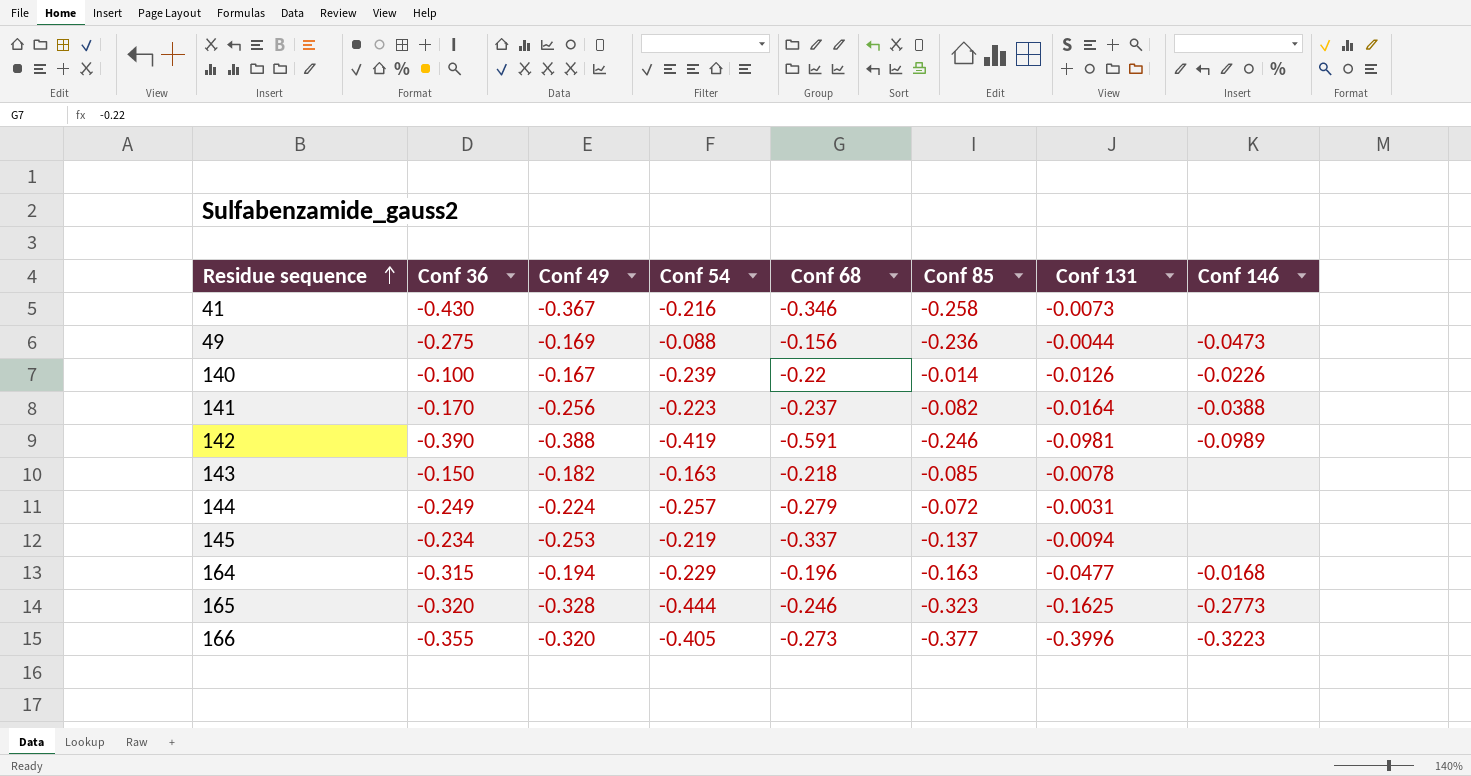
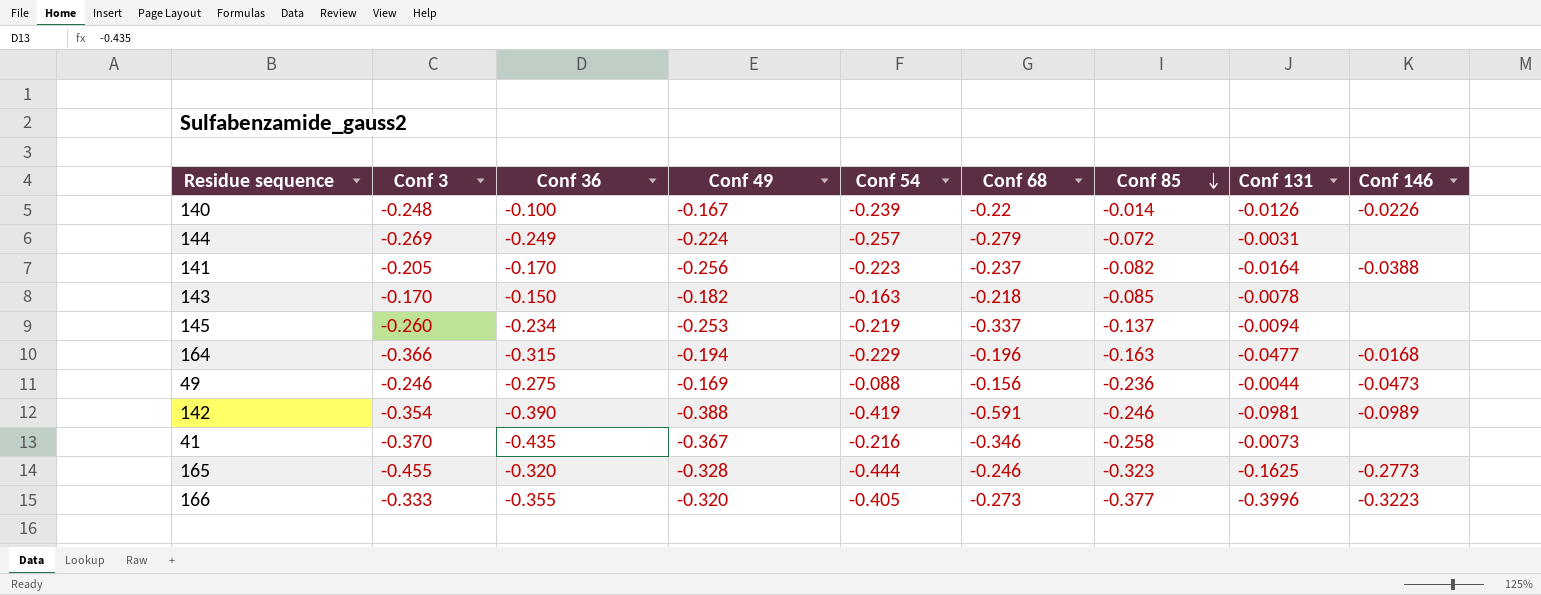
row order: Residue sequence ascending -> Conf 85 descending
column Conf 3 | position: none -> 2
41 | Conf 36: -0.430 -> -0.435

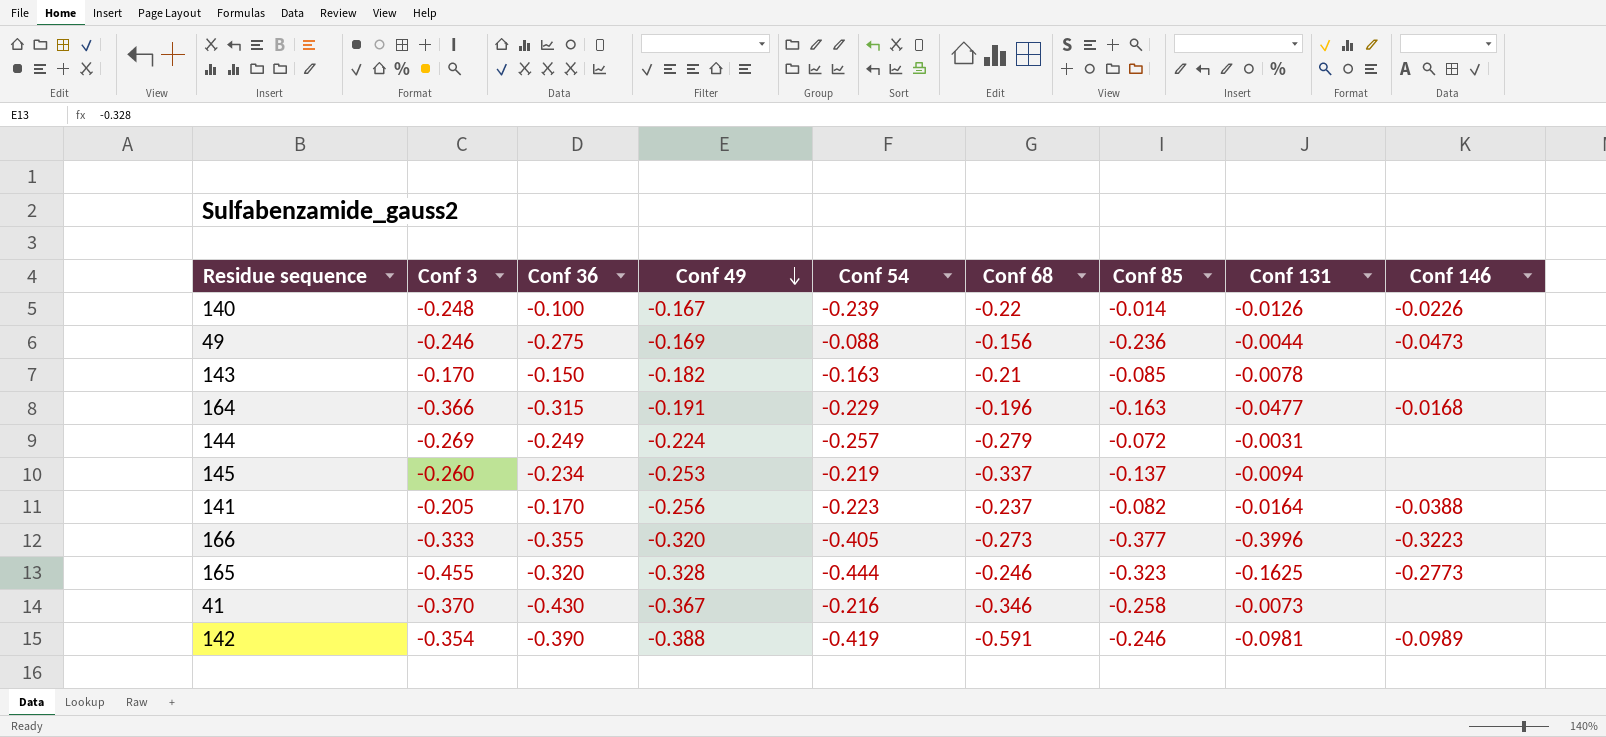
row order: Conf 85 descending -> Conf 49 descending
143 | Conf 68: -0.218 -> -0.21
164 | Conf 49: -0.194 -> -0.191
41 | Conf 36: -0.435 -> -0.430

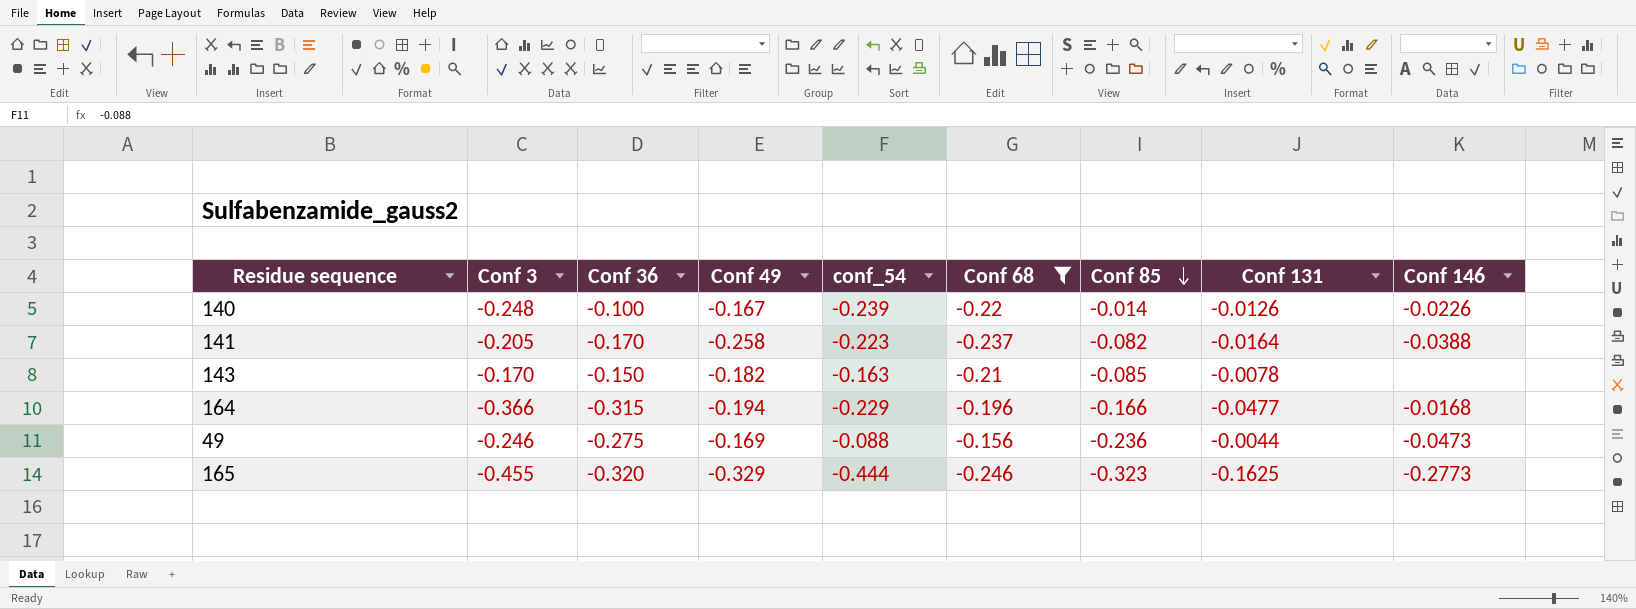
filter: none -> Conf 68 >= -0.246
row order: Conf 49 descending -> Conf 85 descending
column name: Conf 54 -> conf_54
141 | Conf 49: -0.256 -> -0.258
164 | Conf 49: -0.191 -> -0.194
164 | Conf 85: -0.163 -> -0.166
165 | Conf 49: -0.328 -> -0.329

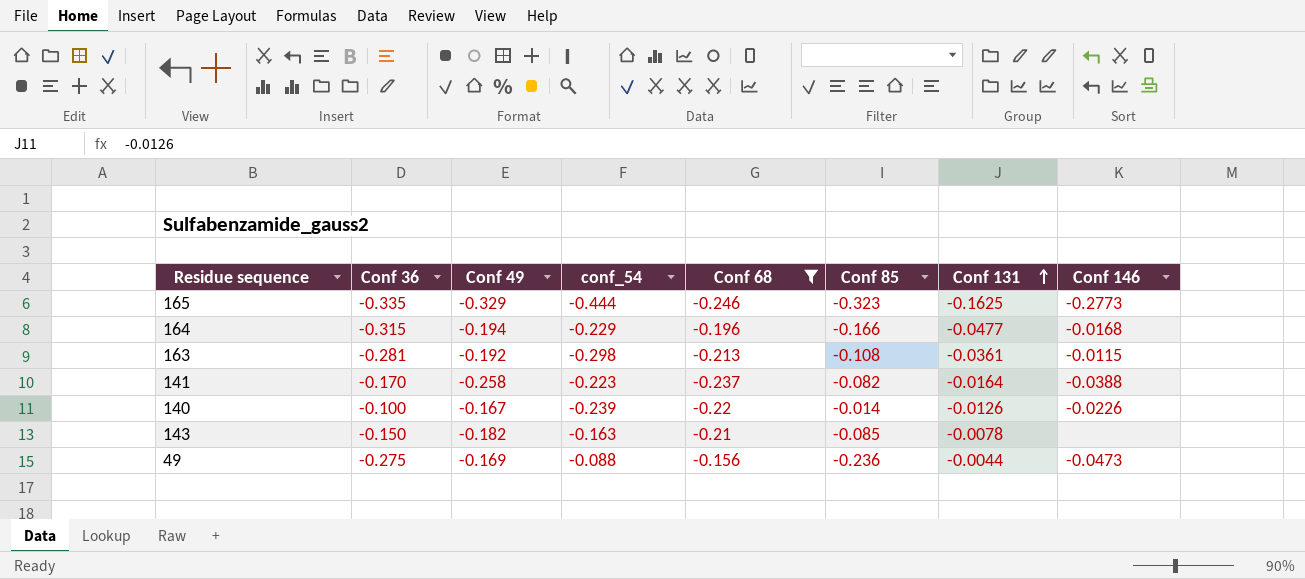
row order: Conf 85 descending -> Conf 131 ascending
column Conf 3 | position: 2 -> none
165 | Conf 36: -0.320 -> -0.335
row 163: none -> -0.281 | -0.192 | -0.298 | -0.213 | -0.108 | -0.0361 | -0.0115

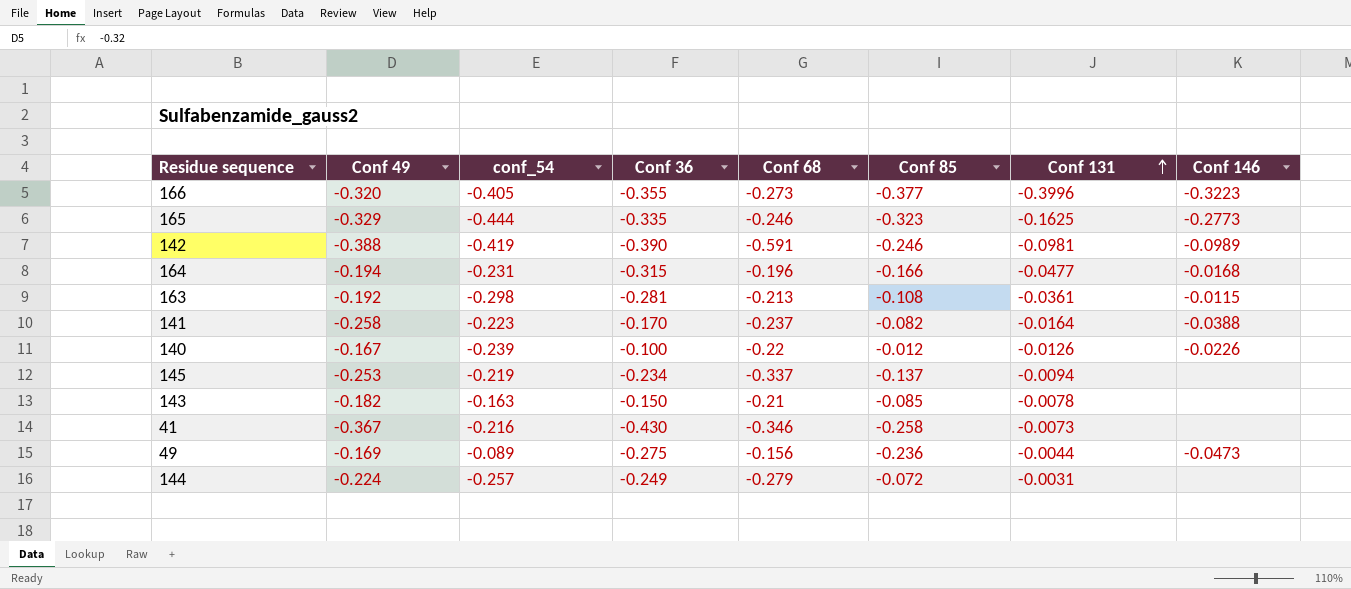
filter: Conf 68 >= -0.246 -> none
column Conf 36 | position: 2 -> 4
164 | conf_54: -0.229 -> -0.231
140 | Conf 85: -0.014 -> -0.012
49 | conf_54: -0.088 -> -0.089

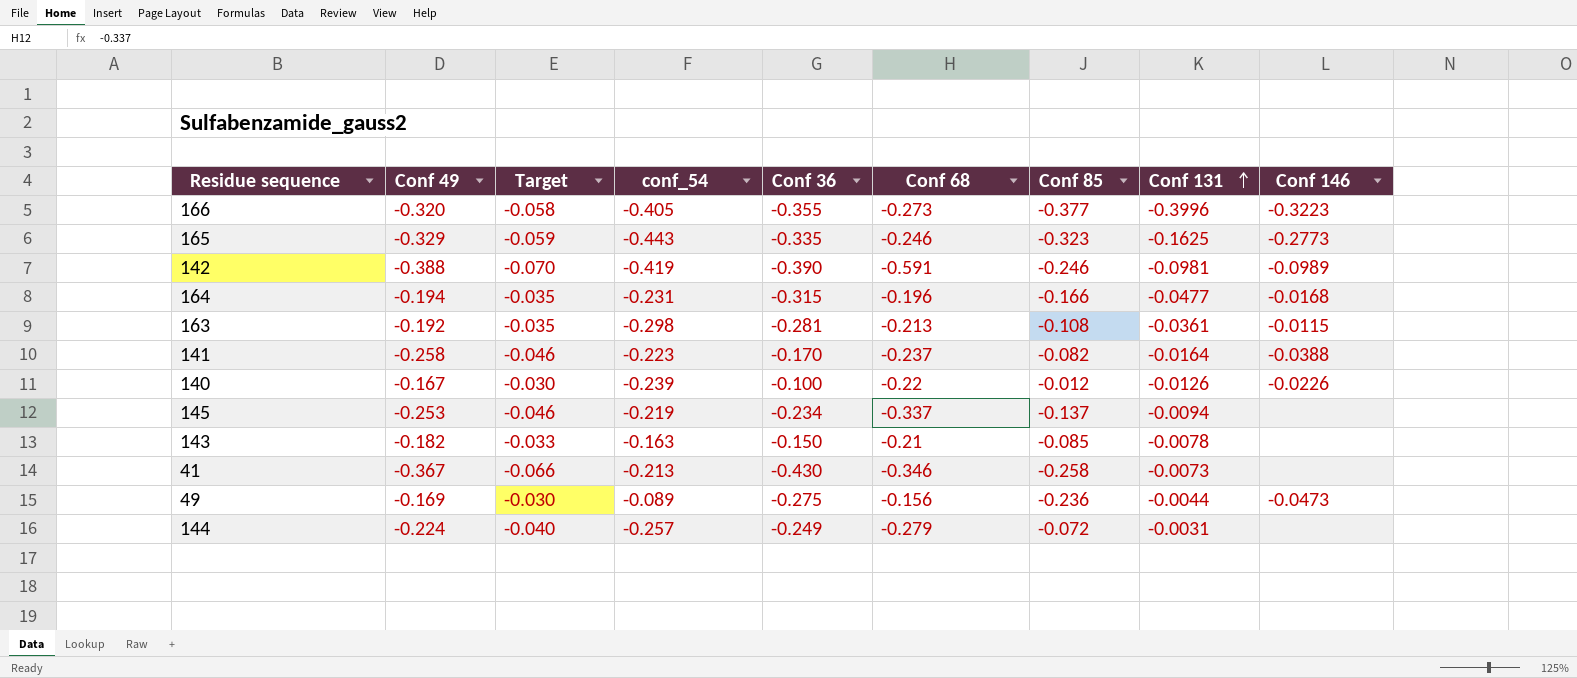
column Target | formula: none -> [Conf 49] * 0.18
165 | conf_54: -0.444 -> -0.443
41 | conf_54: -0.216 -> -0.213

